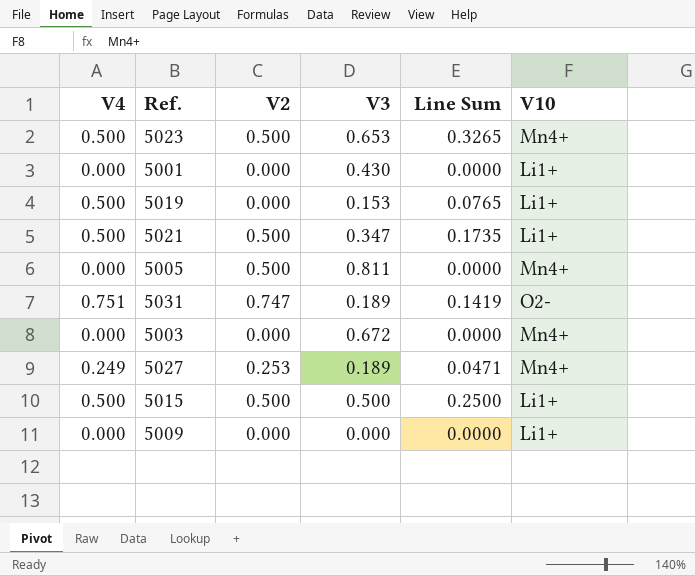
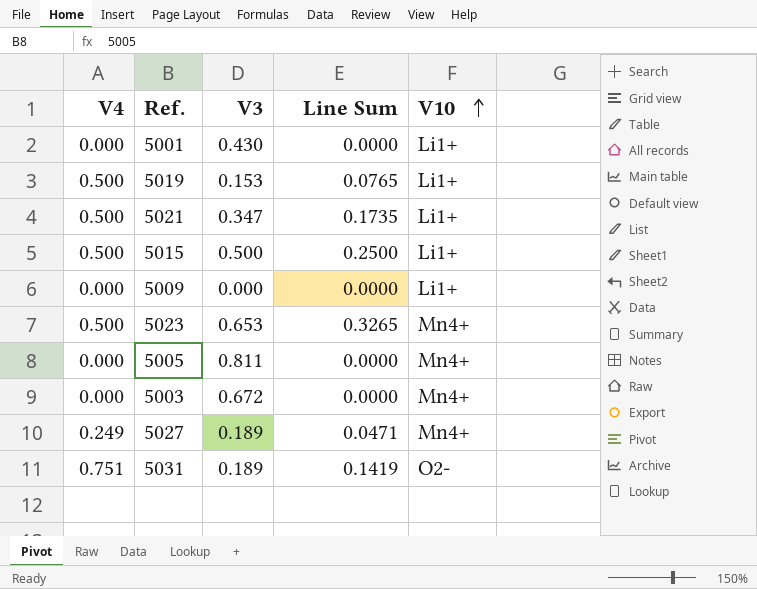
row order: none -> V10 ascending
column V2 | position: 3 -> none

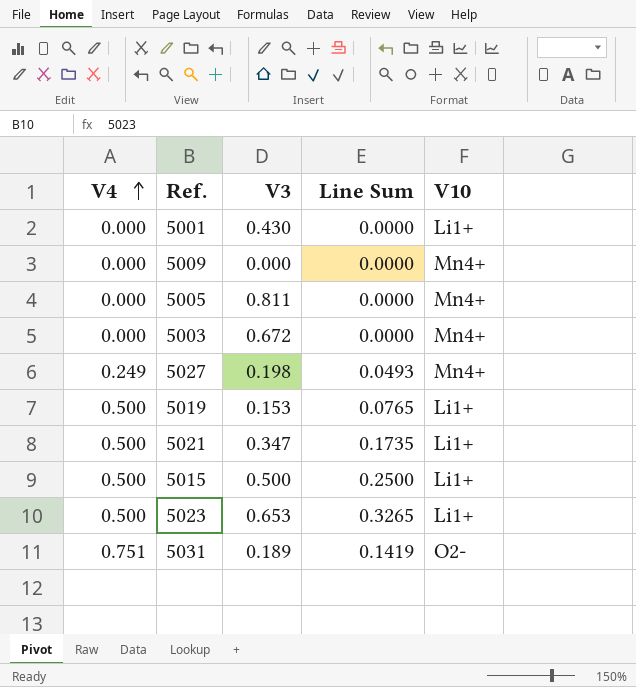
row order: V10 ascending -> V4 ascending
5009 | V10: Li1+ -> Mn4+
5027 | V3: 0.189 -> 0.198
5027 | Line Sum: 0.0471 -> 0.0493
5023 | V10: Mn4+ -> Li1+

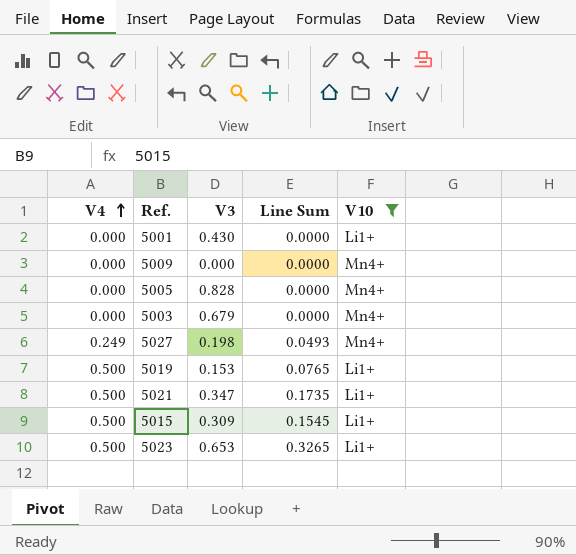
filter: none -> V10 != O2-
5005 | V3: 0.811 -> 0.828
5003 | V3: 0.672 -> 0.679
5015 | V3: 0.500 -> 0.309
5015 | Line Sum: 0.2500 -> 0.1545

